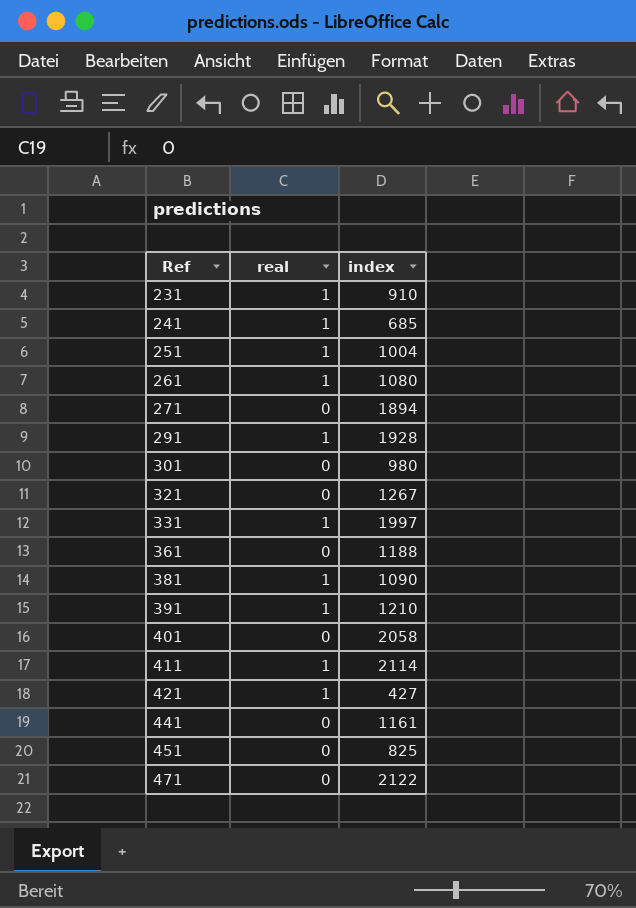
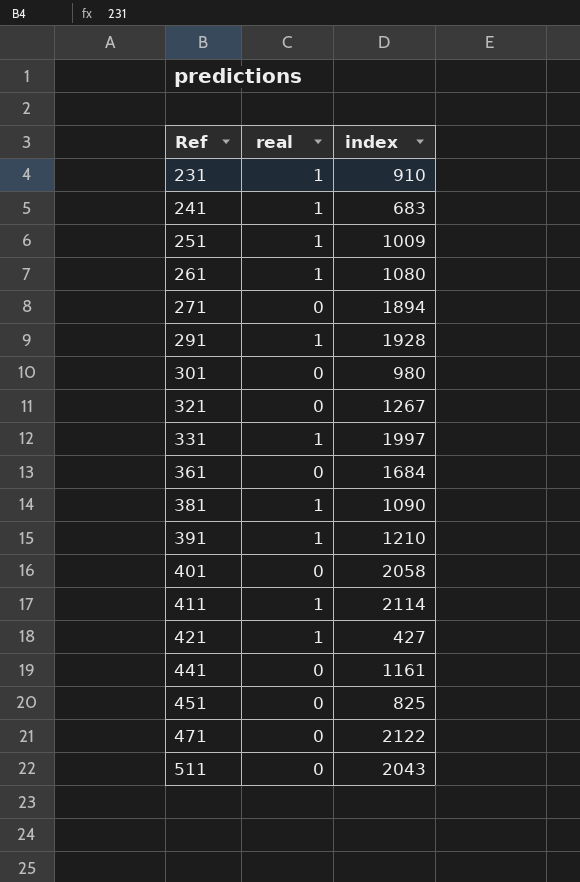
241 | index: 685 -> 683
251 | index: 1004 -> 1009
361 | index: 1188 -> 1684
row 511: none -> 0 | 2043

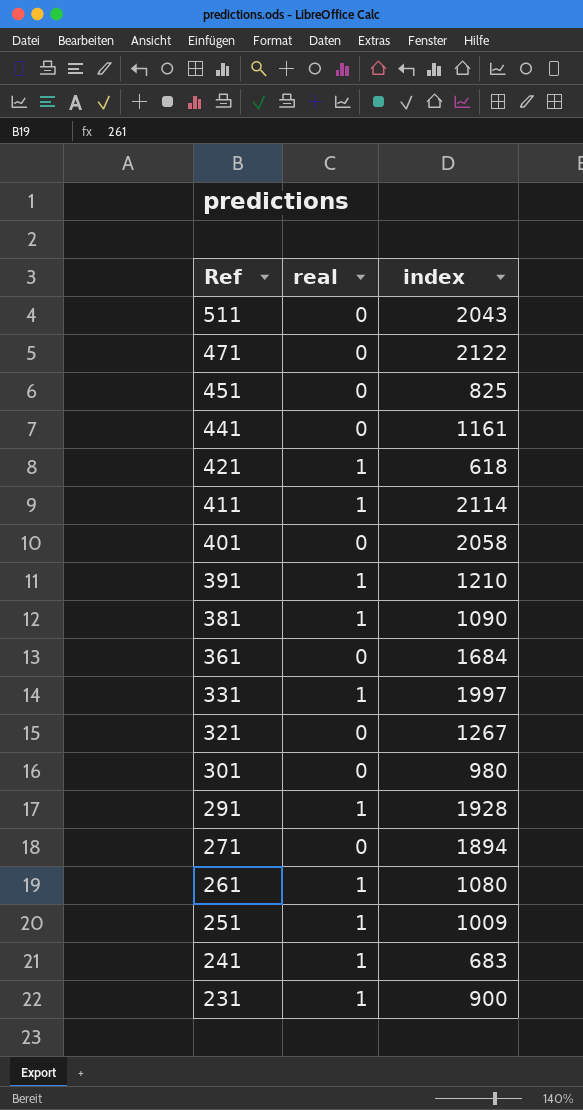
row order: Ref ascending -> Ref descending
421 | index: 427 -> 618
231 | index: 910 -> 900

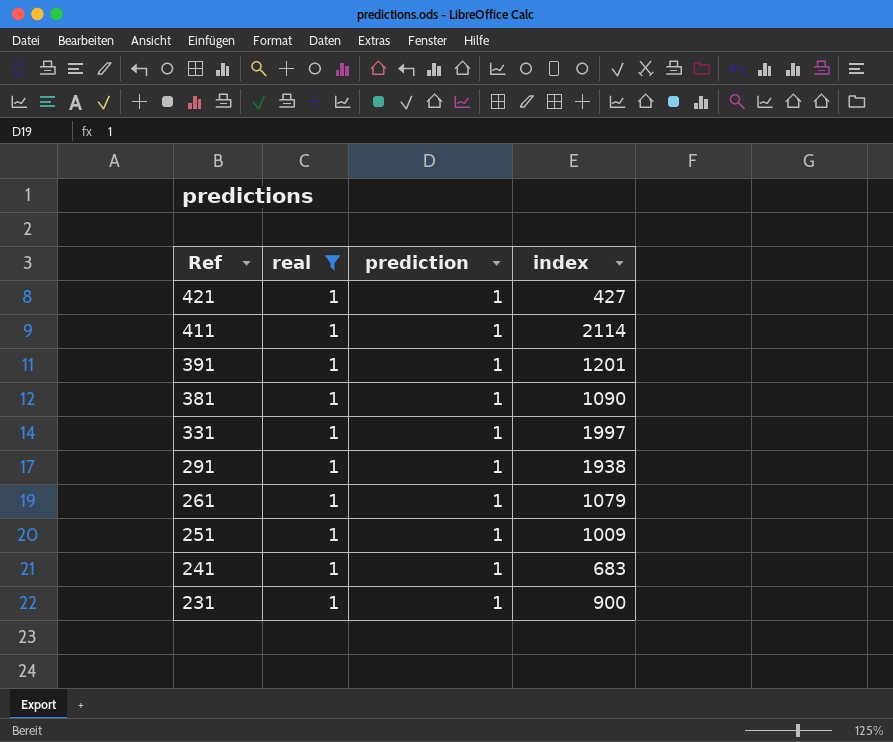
filter: none -> real = 1
column prediction | position: none -> 3
421 | index: 618 -> 427
391 | index: 1210 -> 1201
291 | index: 1928 -> 1938
261 | index: 1080 -> 1079

